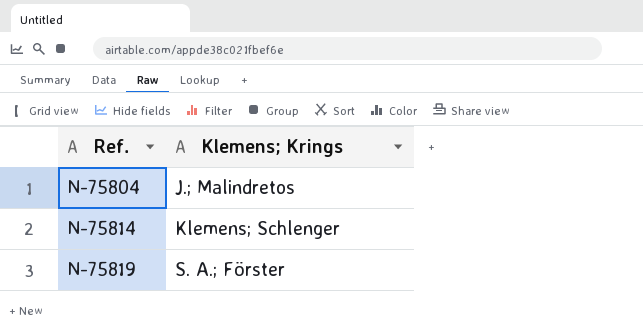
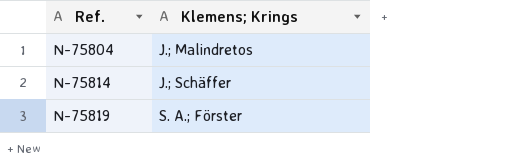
N-75814 | Klemens; Krings: Klemens; Schlenger -> J.; Schäffer

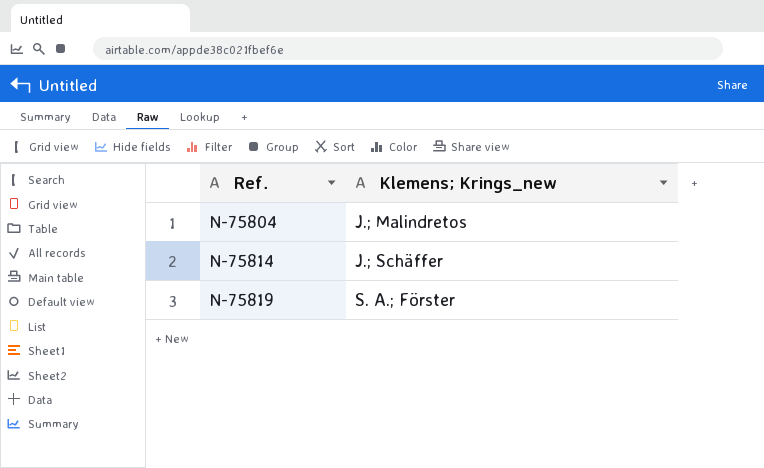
column name: Klemens; Krings -> Klemens; Krings_new

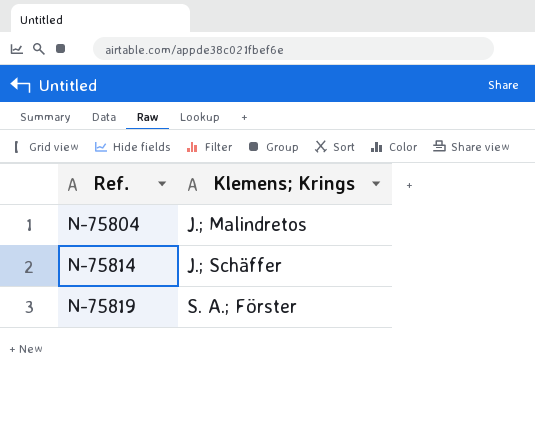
column name: Klemens; Krings_new -> Klemens; Krings

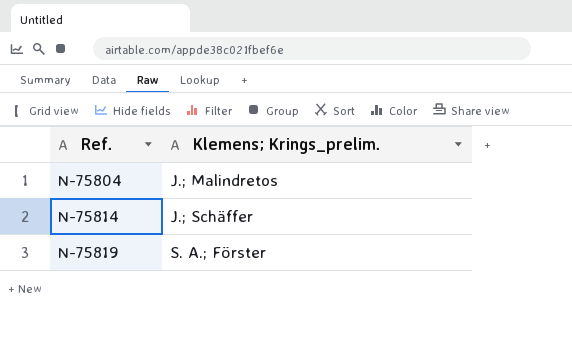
column name: Klemens; Krings -> Klemens; Krings_prelim.

